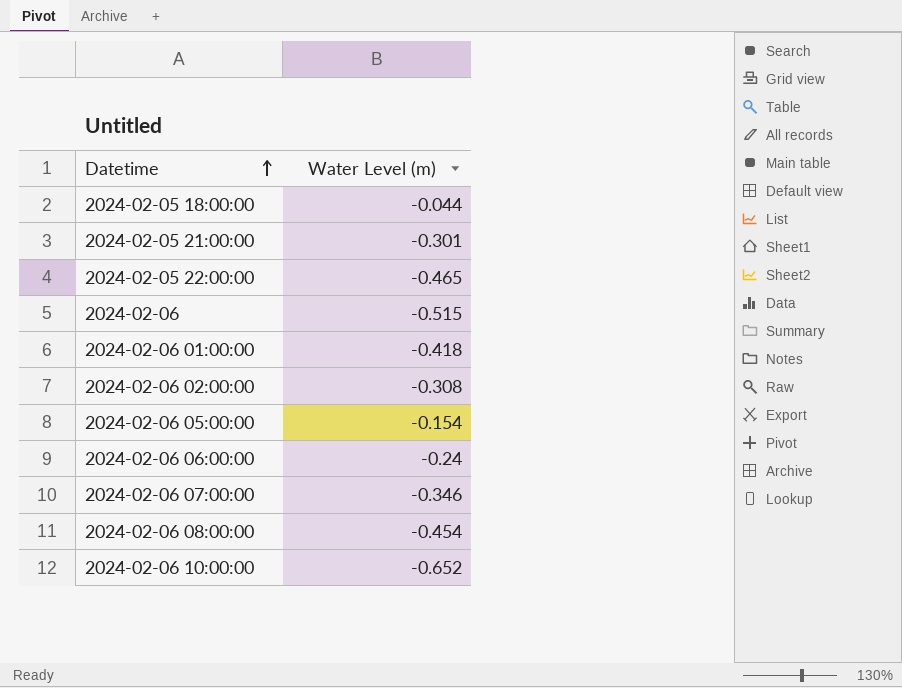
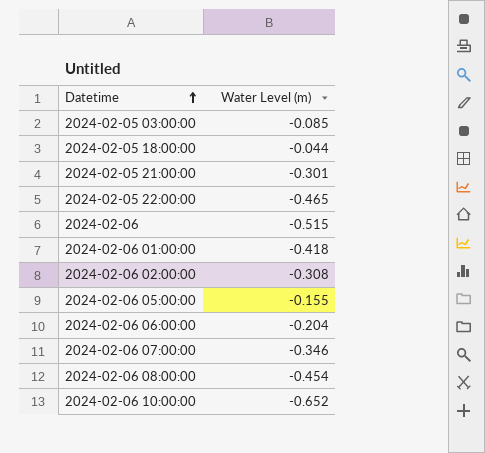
row 2024-02-05 03:00:00: none -> -0.085
2024-02-06 05:00:00 | Water Level (m): -0.154 -> -0.155
2024-02-06 06:00:00 | Water Level (m): -0.24 -> -0.204

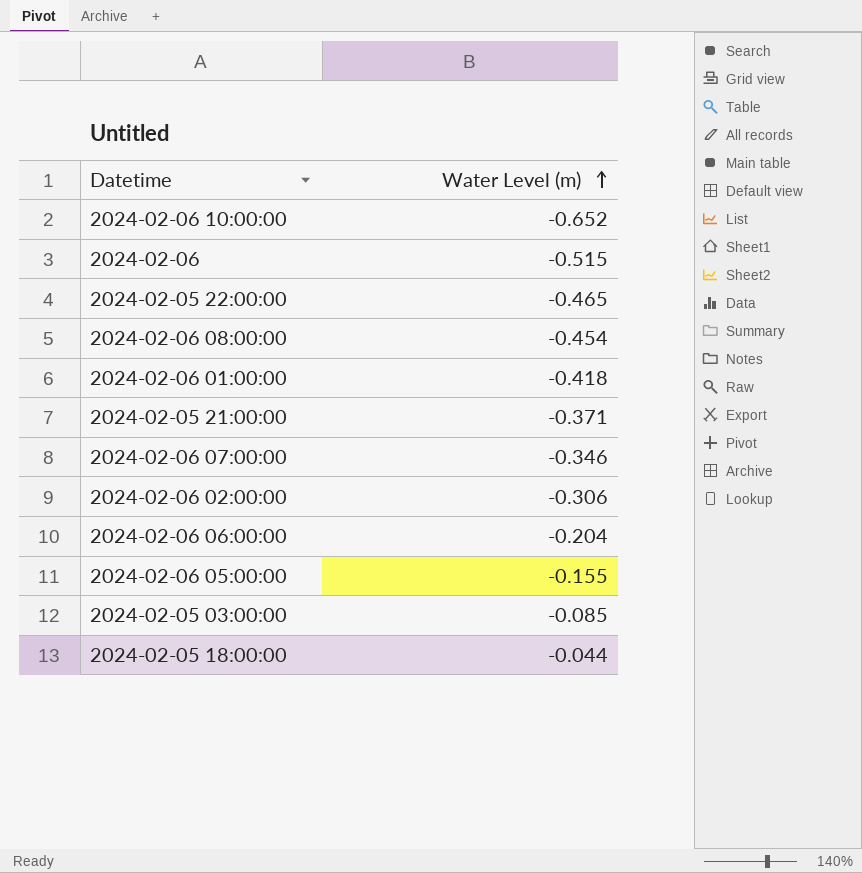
row order: Datetime ascending -> Water Level (m) ascending
2024-02-05 21:00:00 | Water Level (m): -0.301 -> -0.371
2024-02-06 02:00:00 | Water Level (m): -0.308 -> -0.306

